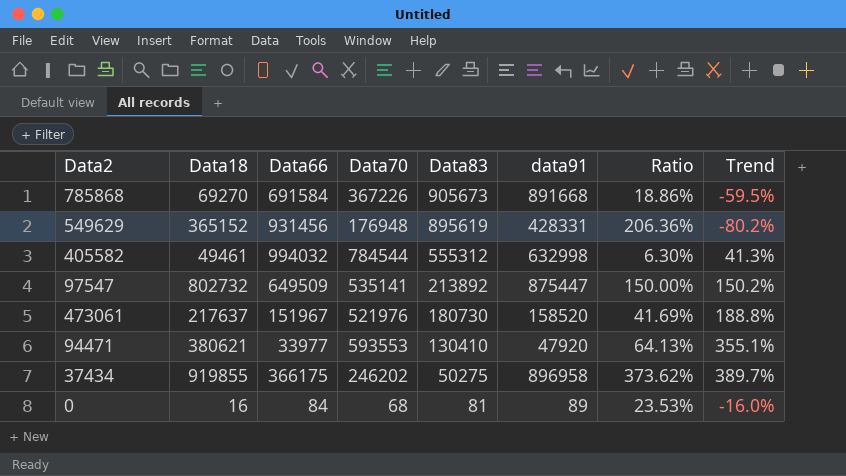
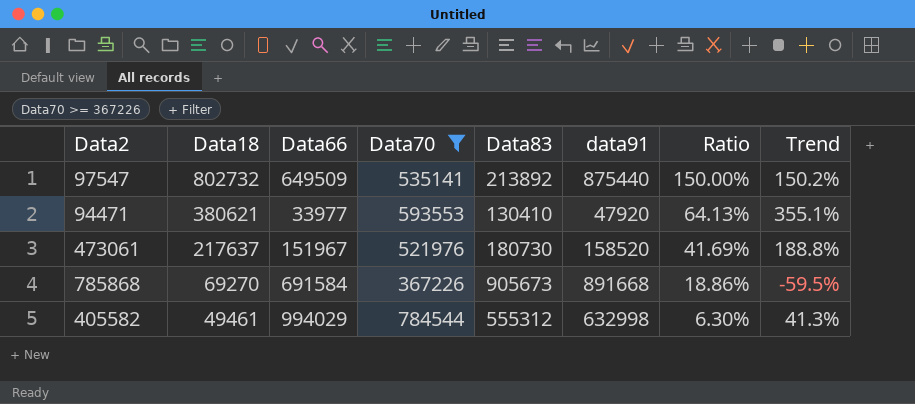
filter: none -> Data70 >= 367226
row order: Data83 descending -> Data18 descending
97547 | data91: 875447 -> 875440
405582 | Data66: 994032 -> 994029

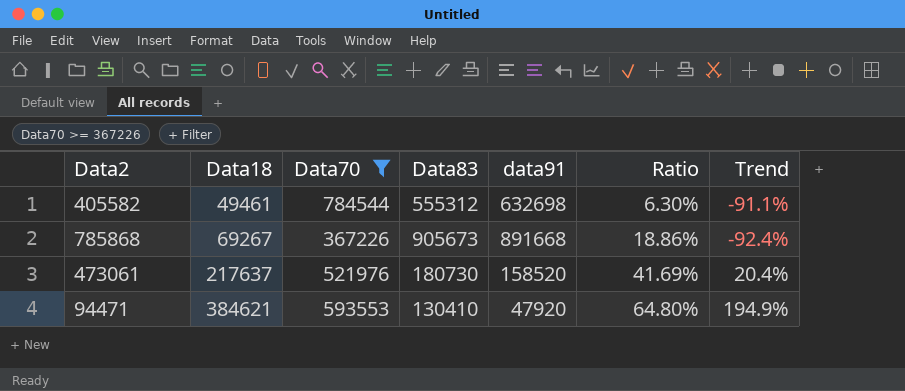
row order: Data18 descending -> Data18 ascending
column Data66 | position: 3 -> none
column Trend | formula: ([Data70] - [Data83]) / [Data83] -> ([Data18] - [Data83]) / [Data83]
row 97547: 802732 | 649509 | 535141 | 213892 | 875440 | 150.00% | 150.2% -> none
405582 | data91: 632998 -> 632698
785868 | Data18: 69270 -> 69267
94471 | Data18: 380621 -> 384621
94471 | Ratio: 64.13% -> 64.80%

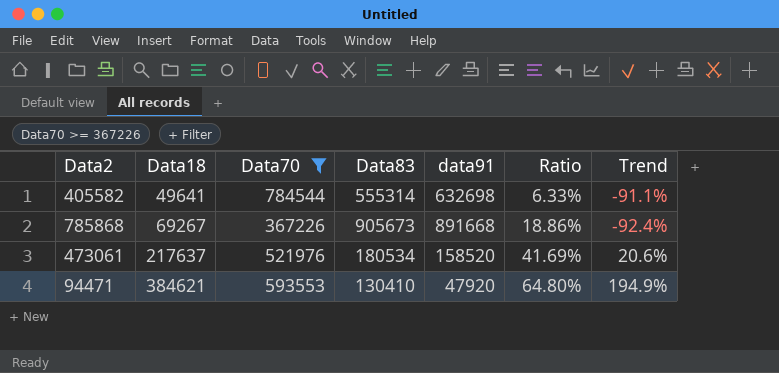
405582 | Data18: 49461 -> 49641
405582 | Data83: 555312 -> 555314
405582 | Ratio: 6.30% -> 6.33%
473061 | Data83: 180730 -> 180534
473061 | Trend: 20.4% -> 20.6%

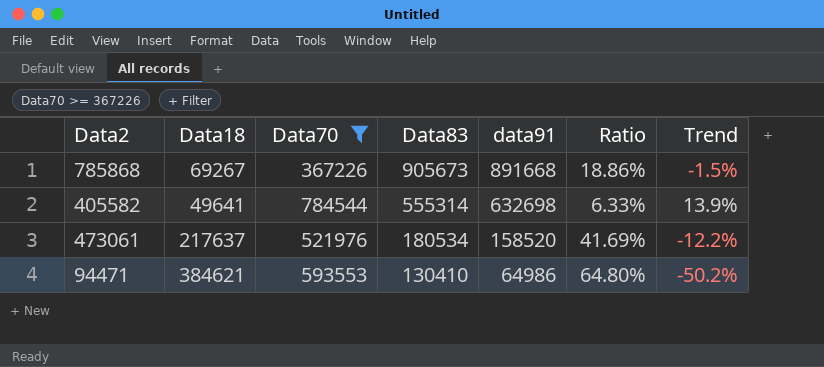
row order: Data18 ascending -> Data83 descending
column Trend | formula: ([Data18] - [Data83]) / [Data83] -> ([data91] - [Data83]) / [Data83]
94471 | data91: 47920 -> 64986

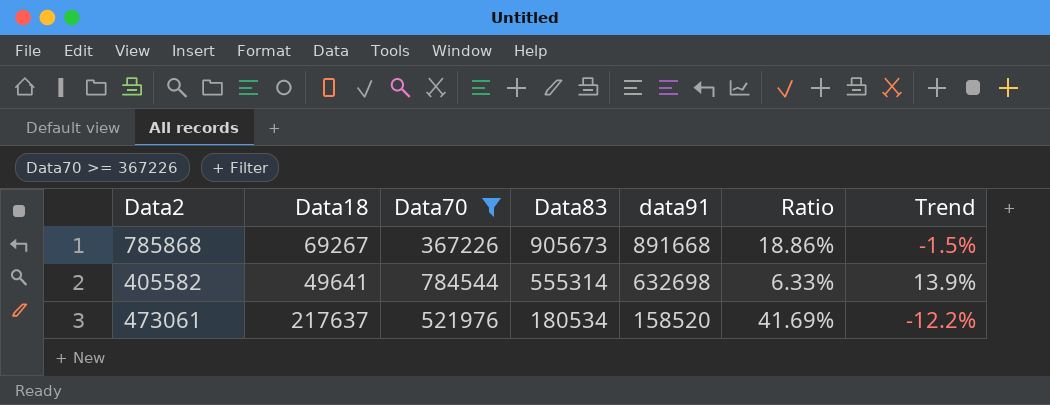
row 94471: 384621 | 593553 | 130410 | 64986 | 64.80% | -50.2% -> none

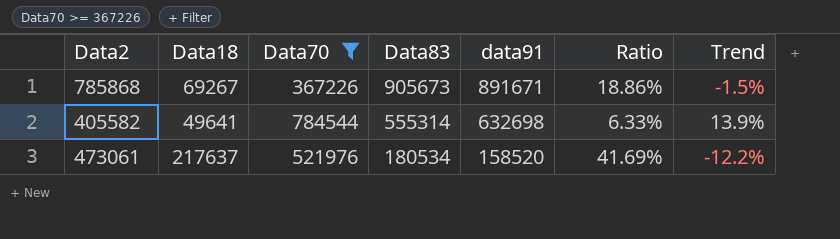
785868 | data91: 891668 -> 891671

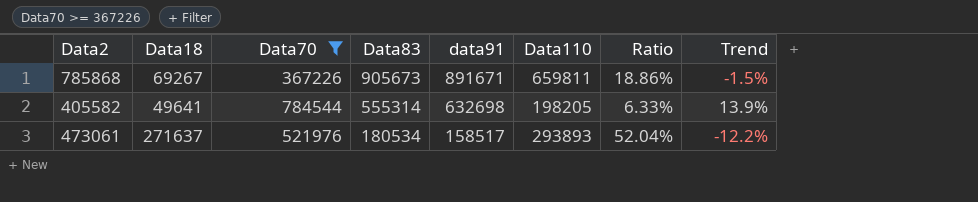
column Data110 | position: none -> 6
473061 | Data18: 217637 -> 271637
473061 | data91: 158520 -> 158517
473061 | Ratio: 41.69% -> 52.04%

